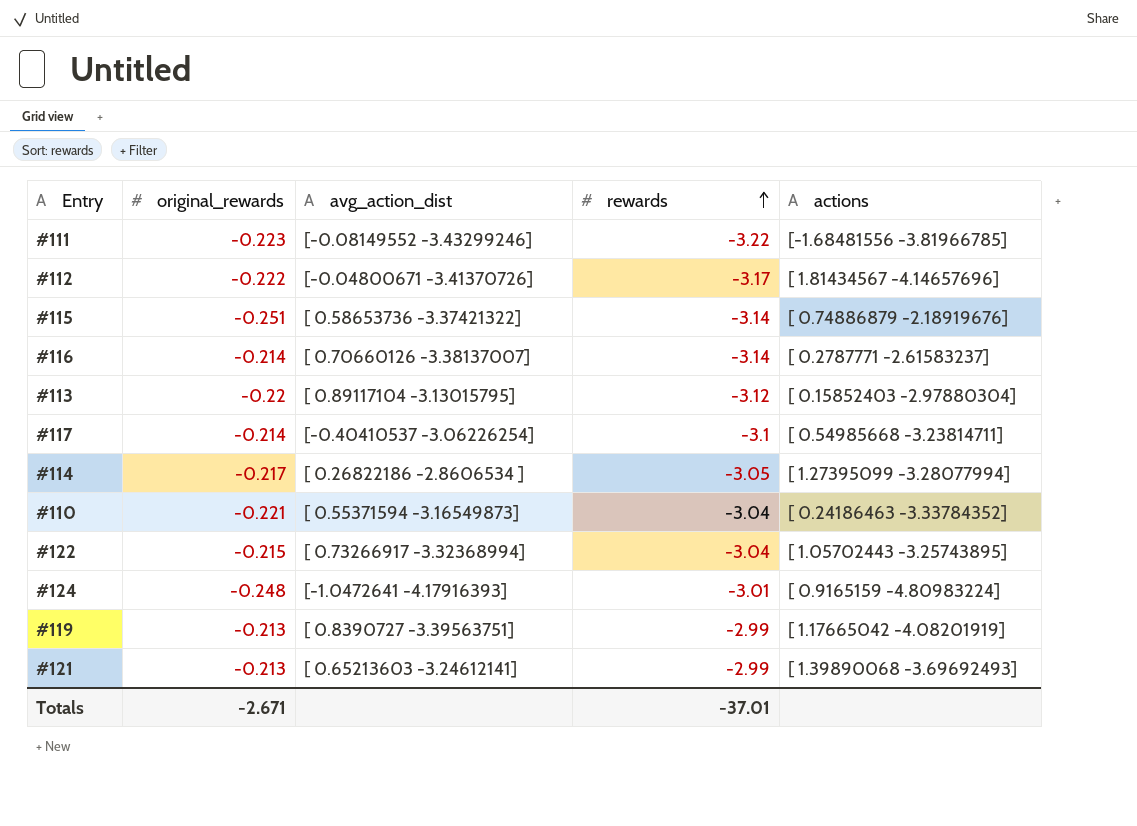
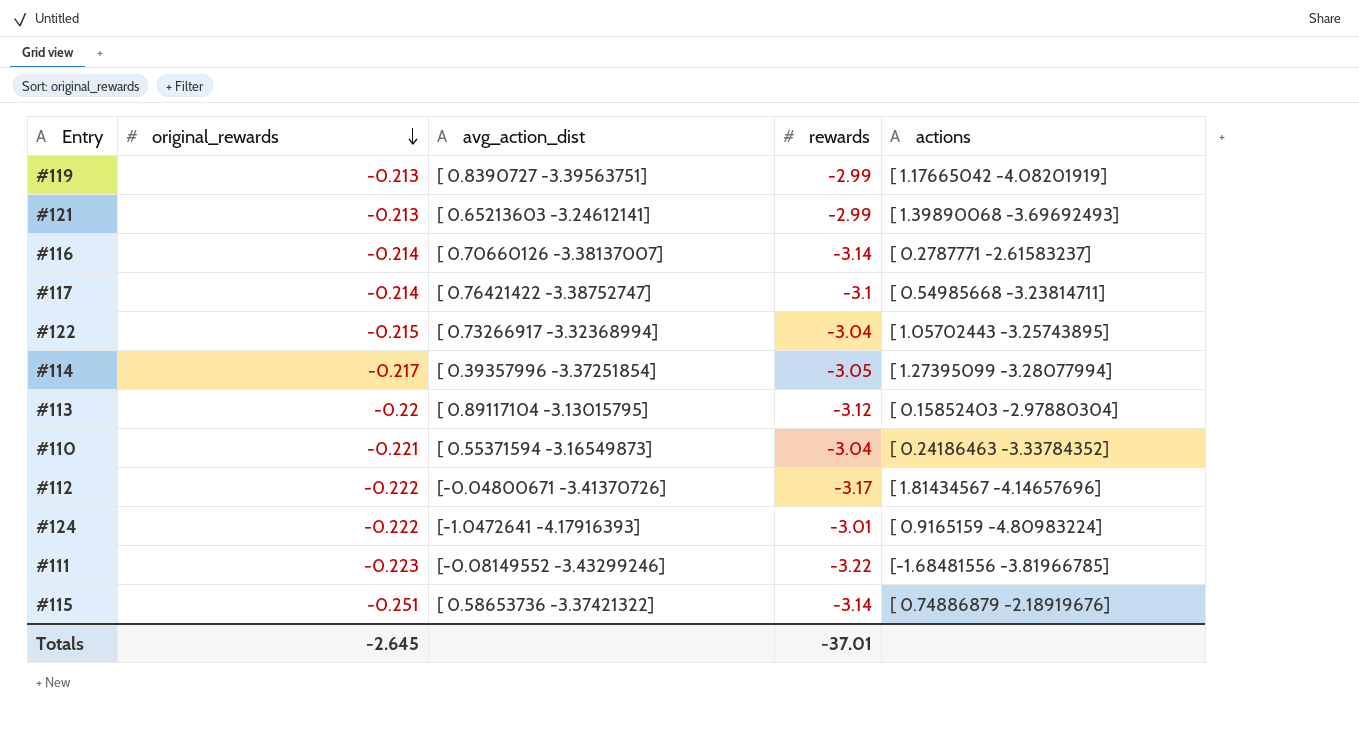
row order: rewards ascending -> original_rewards descending
#117 | avg_action_dist: [-0.40410537 -3.06226254] -> [ 0.76421422 -3.38752747]
#114 | avg_action_dist: [ 0.26822186 -2.8606534 ] -> [ 0.39357996 -3.37251854]
#124 | original_rewards: -0.248 -> -0.222
Totals | original_rewards: -2.671 -> -2.645

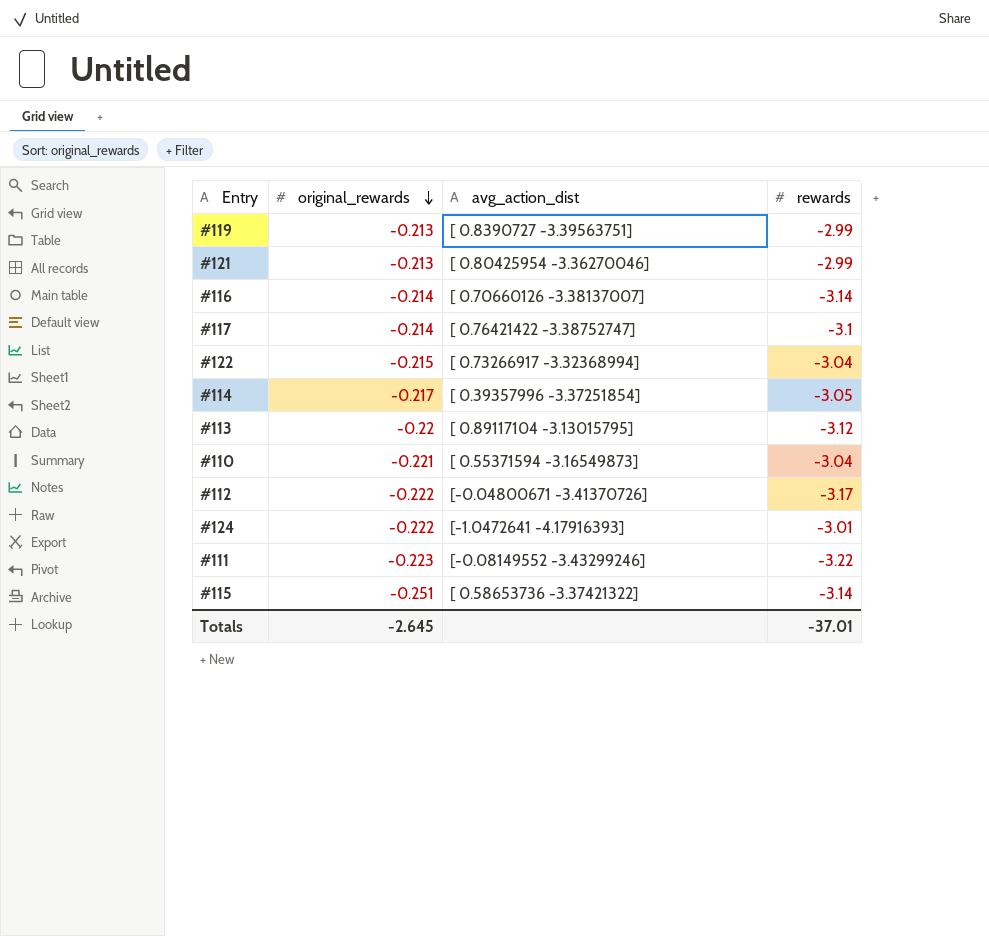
column actions | position: 5 -> none
#121 | avg_action_dist: [ 0.65213603 -3.24612141] -> [ 0.80425954 -3.36270046]

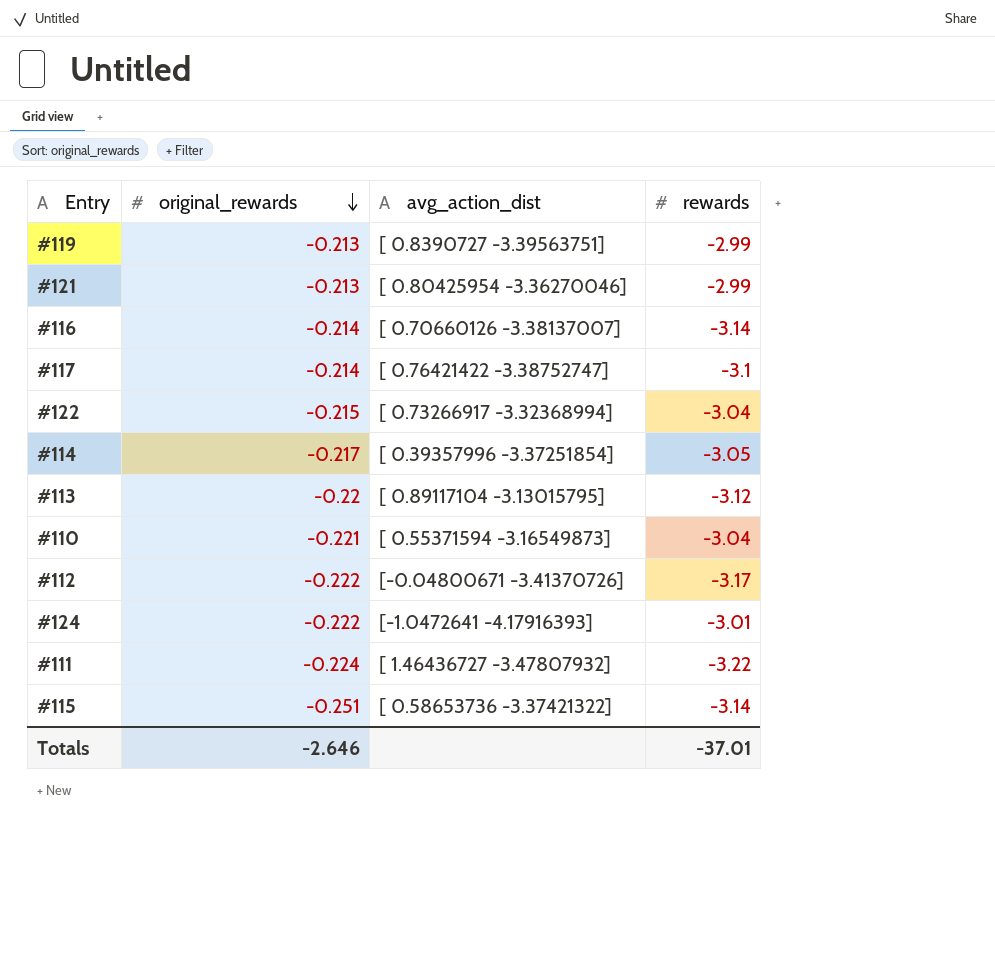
#111 | original_rewards: -0.223 -> -0.224
#111 | avg_action_dist: [-0.08149552 -3.43299246] -> [ 1.46436727 -3.47807932]
Totals | original_rewards: -2.645 -> -2.646

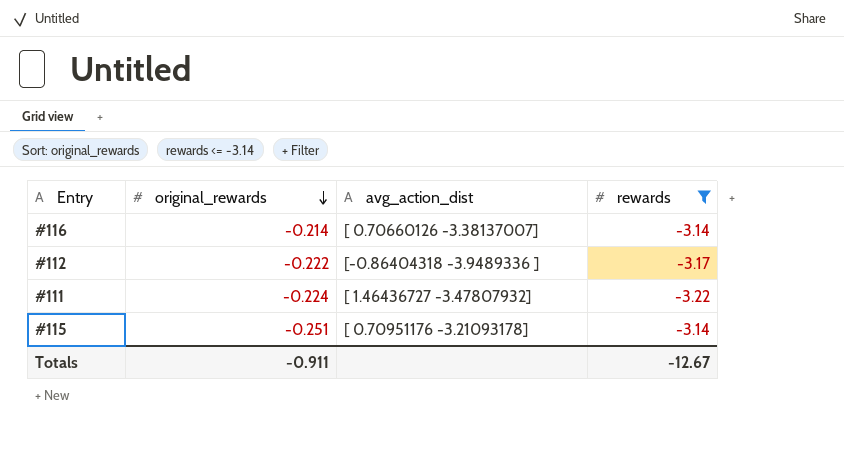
filter: none -> rewards <= -3.14
#112 | avg_action_dist: [-0.04800671 -3.41370726] -> [-0.86404318 -3.9489336 ]
#115 | avg_action_dist: [ 0.58653736 -3.37421322] -> [ 0.70951176 -3.21093178]
Totals | original_rewards: -2.646 -> -0.911
Totals | rewards: -37.01 -> -12.67

